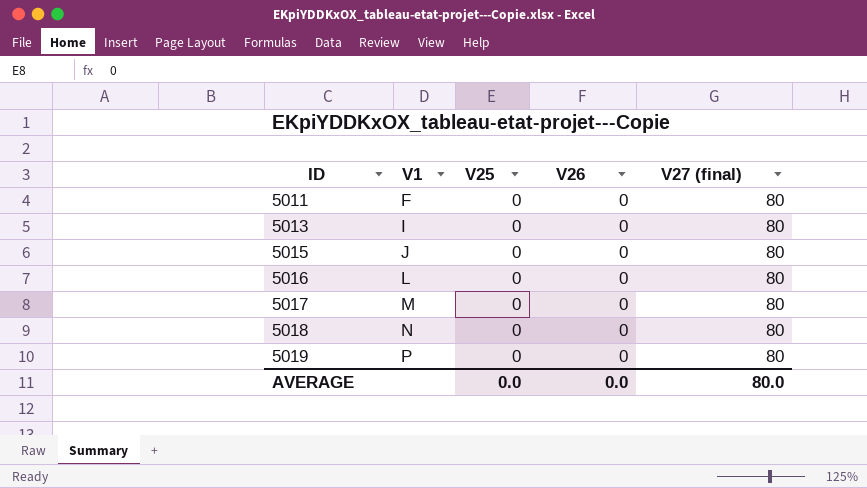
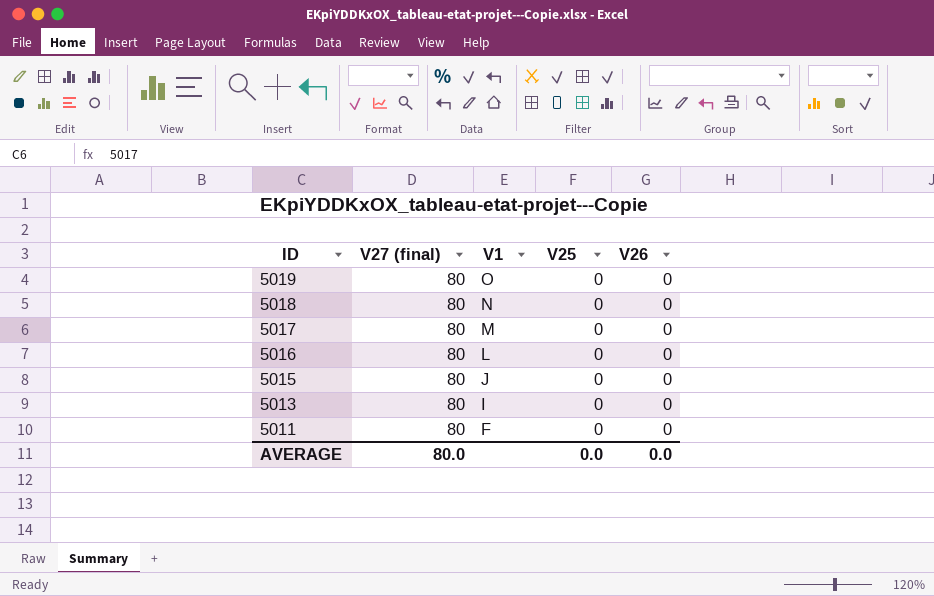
row order: ID ascending -> ID descending
column V27 (final) | position: 5 -> 2
5019 | V1: P -> O

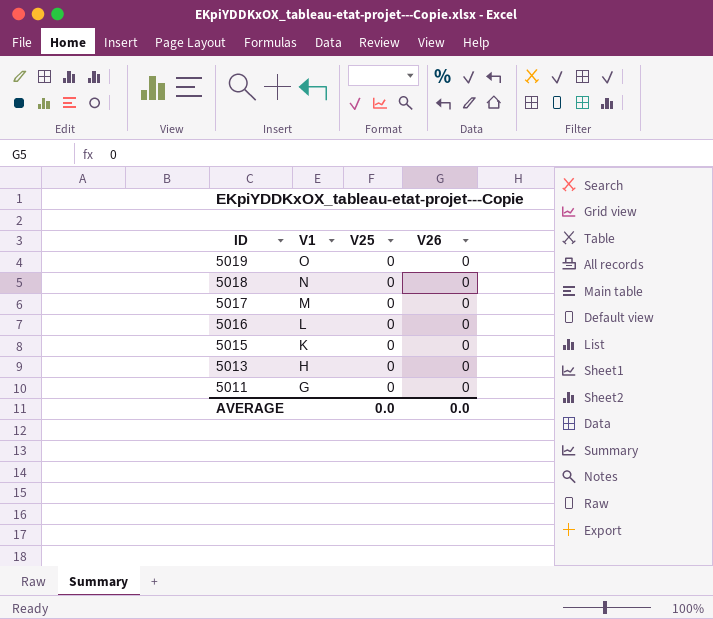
column V27 (final) | position: 2 -> none
5015 | V1: J -> K
5013 | V1: I -> H
5011 | V1: F -> G

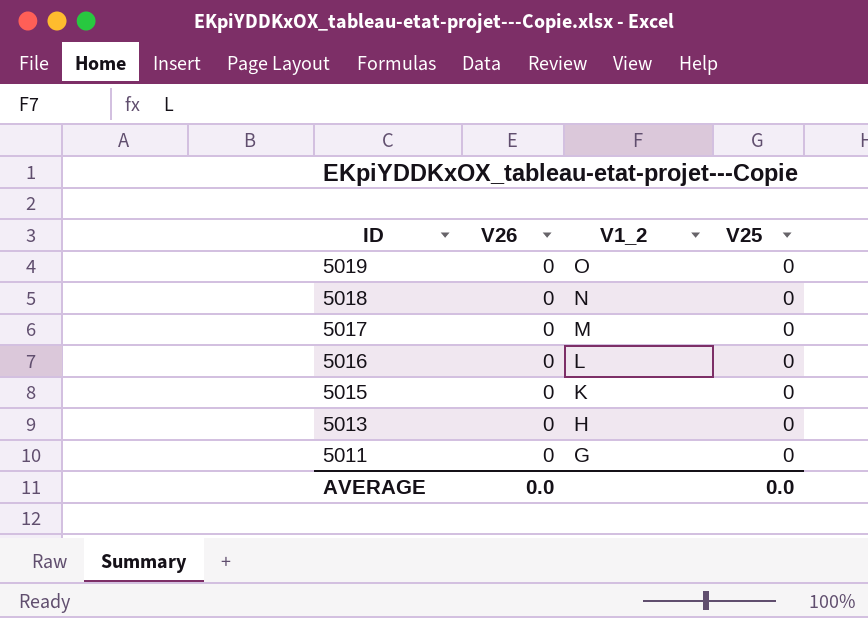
column V26 | position: 4 -> 2
column name: V1 -> V1_2

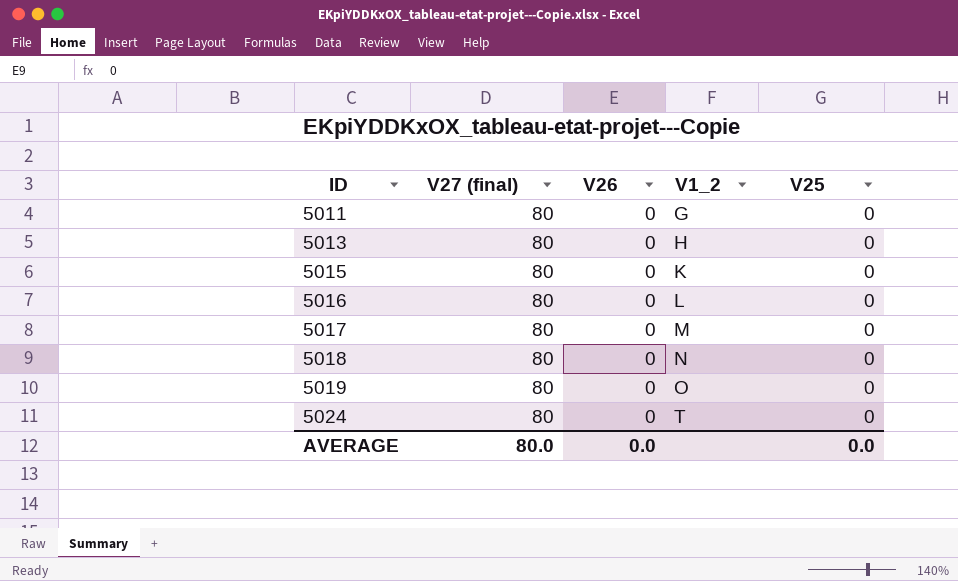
row order: ID descending -> ID ascending
column V27 (final) | position: none -> 2
row 5024: none -> 80 | 0 | T | 0

